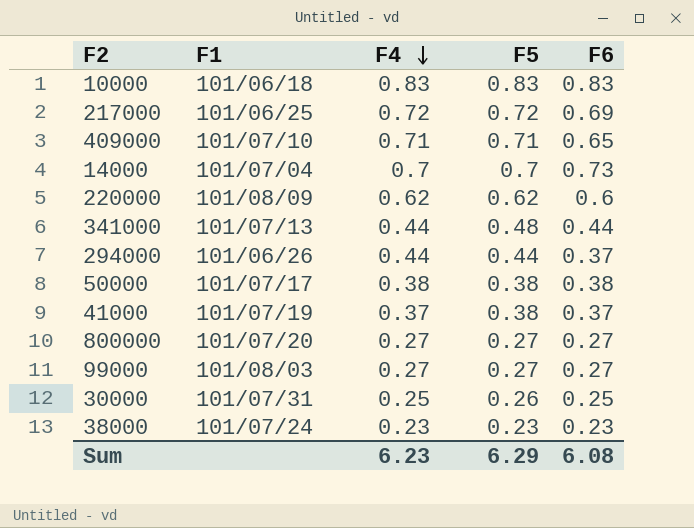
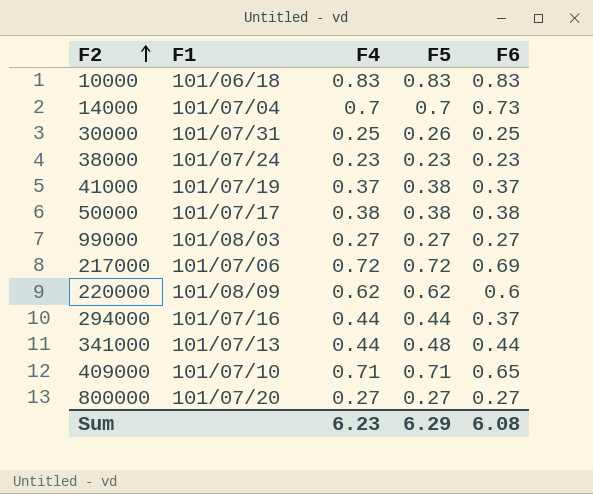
row order: F4 descending -> F2 ascending
217000 | F1: 101/06/25 -> 101/07/06
294000 | F1: 101/06/26 -> 101/07/16

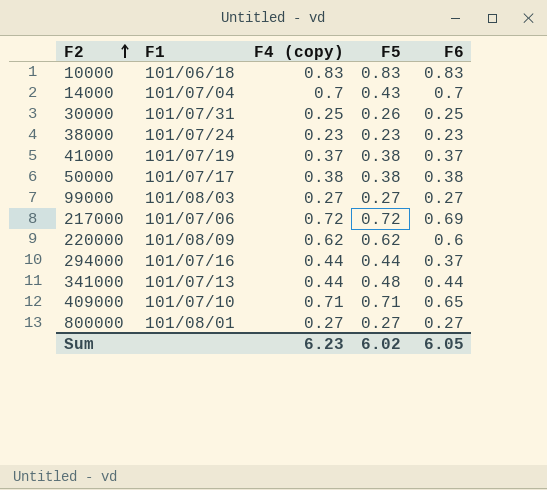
column name: F4 -> F4 (copy)
14000 | F5: 0.7 -> 0.43
14000 | F6: 0.73 -> 0.7
800000 | F1: 101/07/20 -> 101/08/01
Sum | F5: 6.29 -> 6.02
Sum | F6: 6.08 -> 6.05

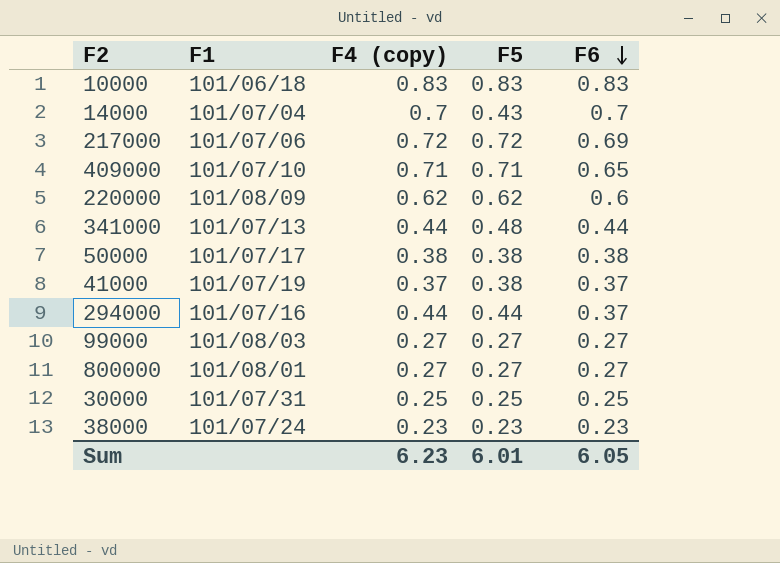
row order: F2 ascending -> F6 descending
30000 | F5: 0.26 -> 0.25
Sum | F5: 6.02 -> 6.01

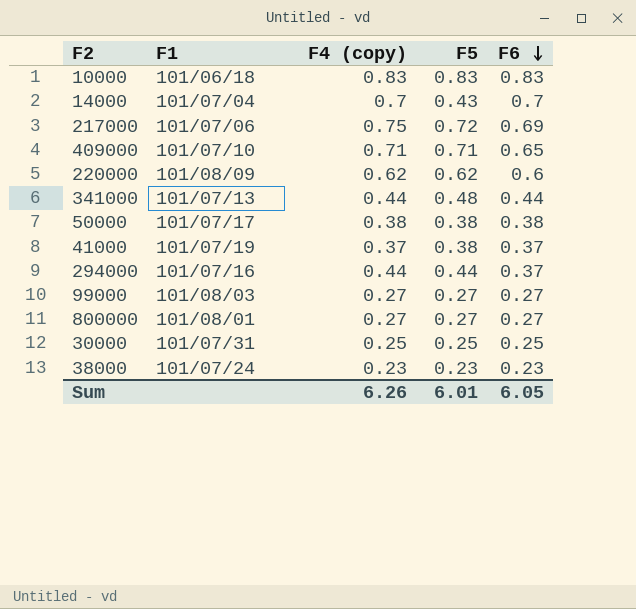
217000 | F4 (copy): 0.72 -> 0.75
Sum | F4 (copy): 6.23 -> 6.26

